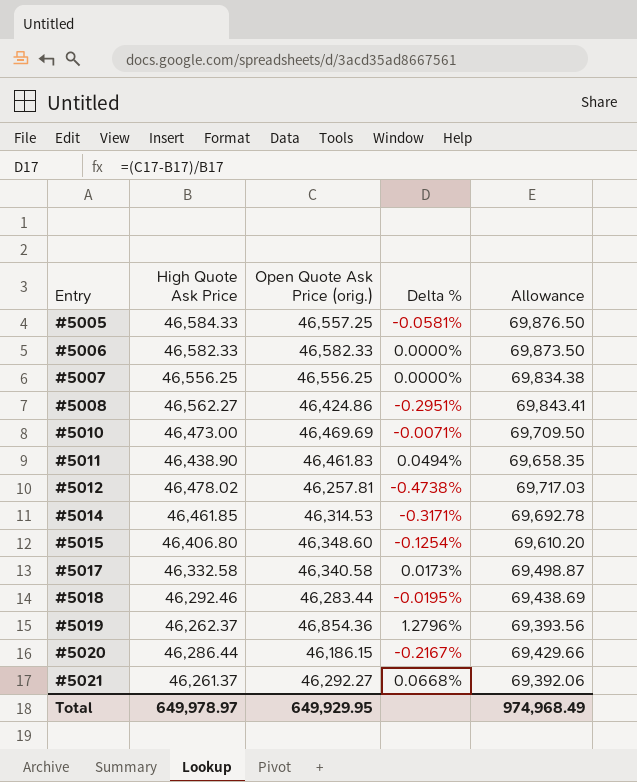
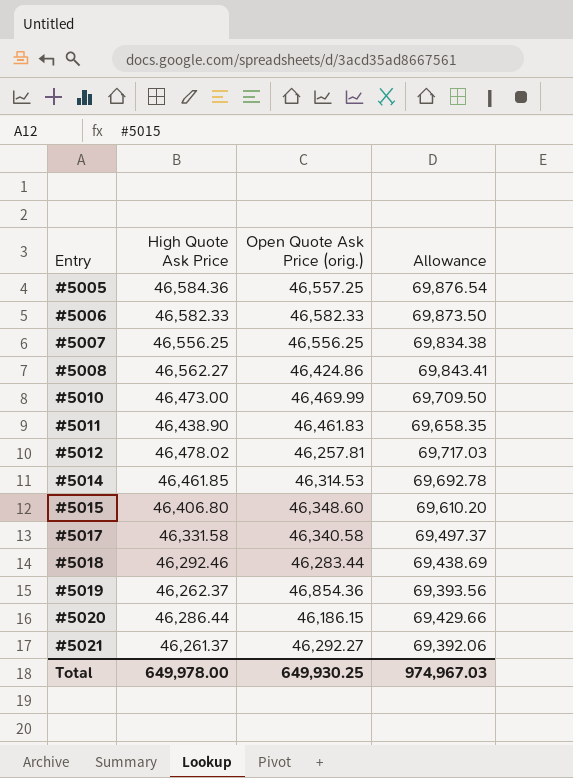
column Delta % | formula: ([Open Quote Ask Price (orig.)] - [High Quote Ask Price]) / [High Quote Ask Price] -> none
#5005 | High Quote Ask Price: 46,584.33 -> 46,584.36
#5005 | Allowance: 69,876.50 -> 69,876.54
#5010 | Open Quote Ask Price (orig.): 46,469.69 -> 46,469.99
#5017 | High Quote Ask Price: 46,332.58 -> 46,331.58
#5017 | Allowance: 69,498.87 -> 69,497.37
Total | High Quote Ask Price: 649,978.97 -> 649,978.00
Total | Open Quote Ask Price (orig.): 649,929.95 -> 649,930.25
Total | Allowance: 974,968.49 -> 974,967.03

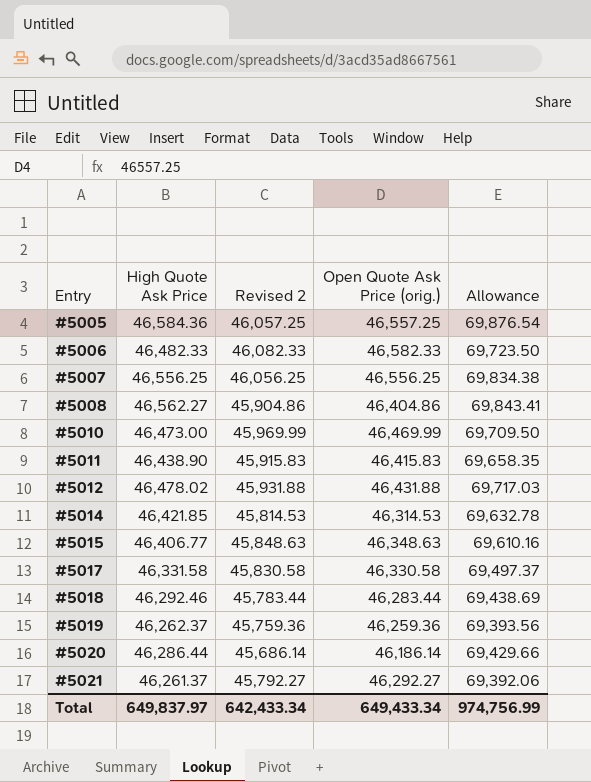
column Revised 2 | formula: none -> [Open Quote Ask Price (orig.)] - 500
#5006 | High Quote Ask Price: 46,582.33 -> 46,482.33
#5006 | Allowance: 69,873.50 -> 69,723.50
#5008 | Open Quote Ask Price (orig.): 46,424.86 -> 46,404.86
#5011 | Open Quote Ask Price (orig.): 46,461.83 -> 46,415.83
#5012 | Open Quote Ask Price (orig.): 46,257.81 -> 46,431.88
#5014 | High Quote Ask Price: 46,461.85 -> 46,421.85
#5014 | Allowance: 69,692.78 -> 69,632.78
#5015 | High Quote Ask Price: 46,406.80 -> 46,406.77
#5015 | Open Quote Ask Price (orig.): 46,348.60 -> 46,348.63
#5015 | Allowance: 69,610.20 -> 69,610.16
#5017 | Open Quote Ask Price (orig.): 46,340.58 -> 46,330.58
#5019 | Open Quote Ask Price (orig.): 46,854.36 -> 46,259.36
#5020 | Open Quote Ask Price (orig.): 46,186.15 -> 46,186.14
Total | High Quote Ask Price: 649,978.00 -> 649,837.97
Total | Open Quote Ask Price (orig.): 649,930.25 -> 649,433.34
Total | Allowance: 974,967.03 -> 974,756.99

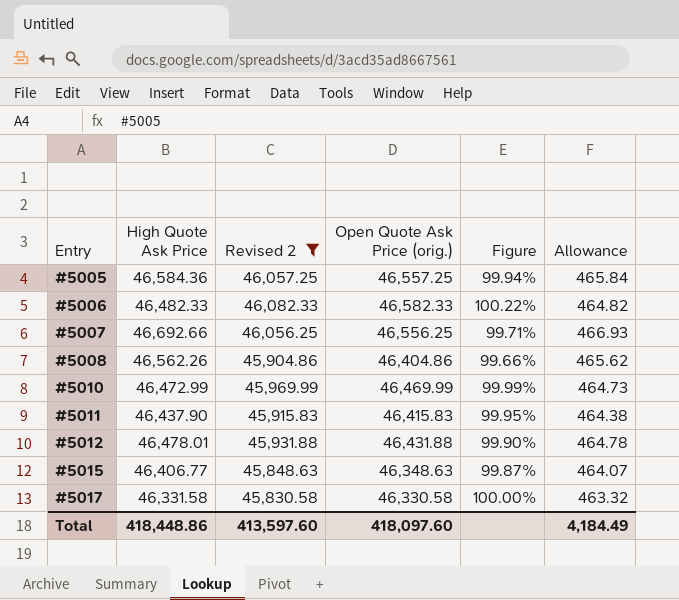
filter: none -> Revised 2 >= 45,830.58
column Figure | formula: none -> [Open Quote Ask Price (orig.)] / [High Quote Ask Price]
column Allowance | formula: [High Quote Ask Price] * 1.5 -> [High Quote Ask Price] * 0.01
#5007 | High Quote Ask Price: 46,556.25 -> 46,692.66
#5008 | High Quote Ask Price: 46,562.27 -> 46,562.26
#5010 | High Quote Ask Price: 46,473.00 -> 46,472.99
#5011 | High Quote Ask Price: 46,438.90 -> 46,437.90
#5012 | High Quote Ask Price: 46,478.02 -> 46,478.01
Total | High Quote Ask Price: 649,837.97 -> 418,448.86
Total | Revised 2: 642,433.34 -> 413,597.60
Total | Open Quote Ask Price (orig.): 649,433.34 -> 418,097.60
Total | Allowance: 974,756.99 -> 4,184.49

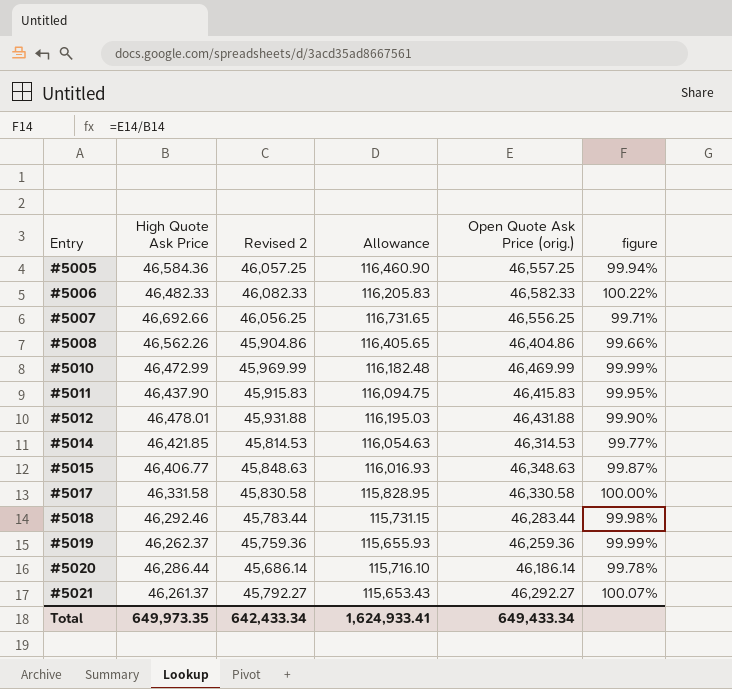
filter: Revised 2 >= 45,830.58 -> none
column Allowance | formula: [High Quote Ask Price] * 0.01 -> [High Quote Ask Price] * 2.5
column Allowance | position: 6 -> 4
column name: Figure -> figure
Total | High Quote Ask Price: 418,448.86 -> 649,973.35
Total | Revised 2: 413,597.60 -> 642,433.34
Total | Allowance: 4,184.49 -> 1,624,933.41
Total | Open Quote Ask Price (orig.): 418,097.60 -> 649,433.34

